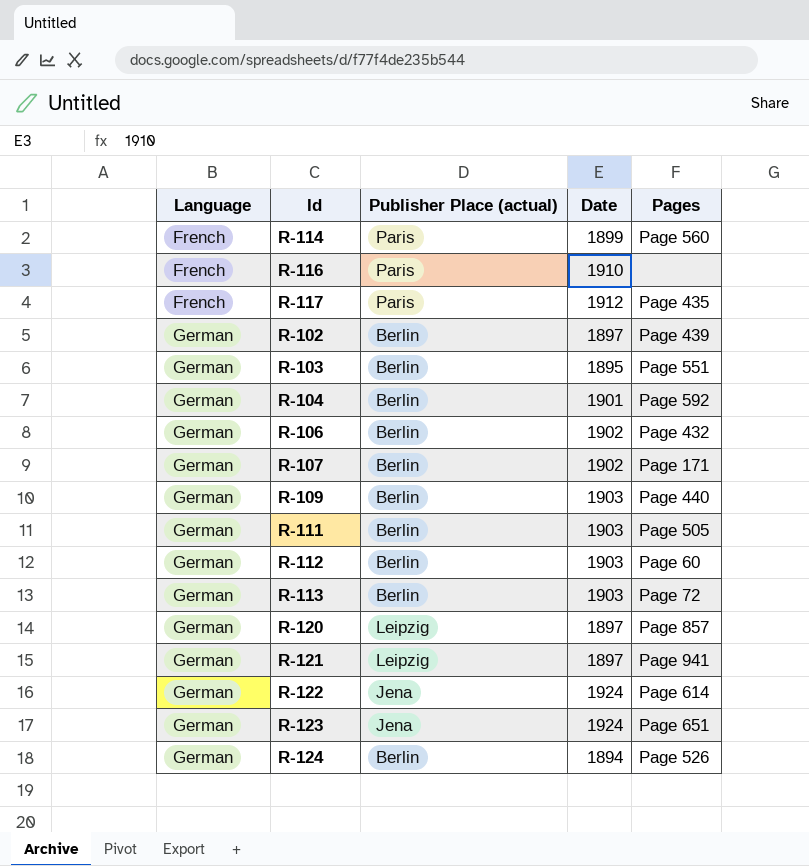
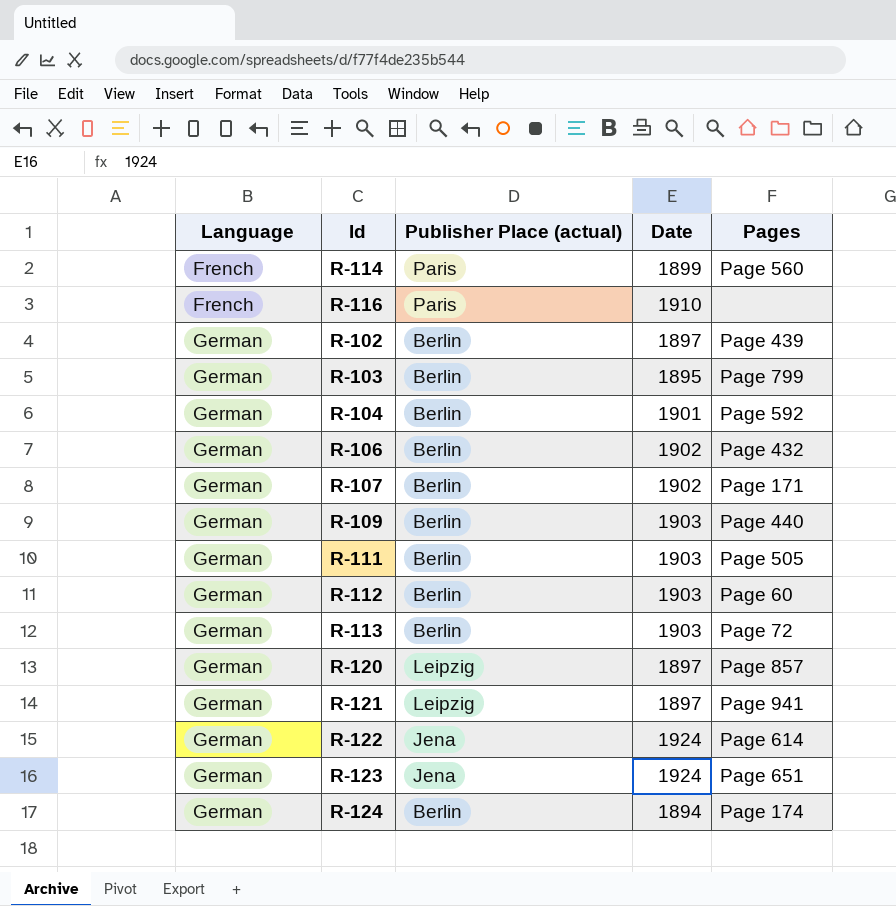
row R-117: French | Paris | 1912 | Page 435 -> none
R-103 | Pages: Page 551 -> Page 799
R-124 | Pages: Page 526 -> Page 174

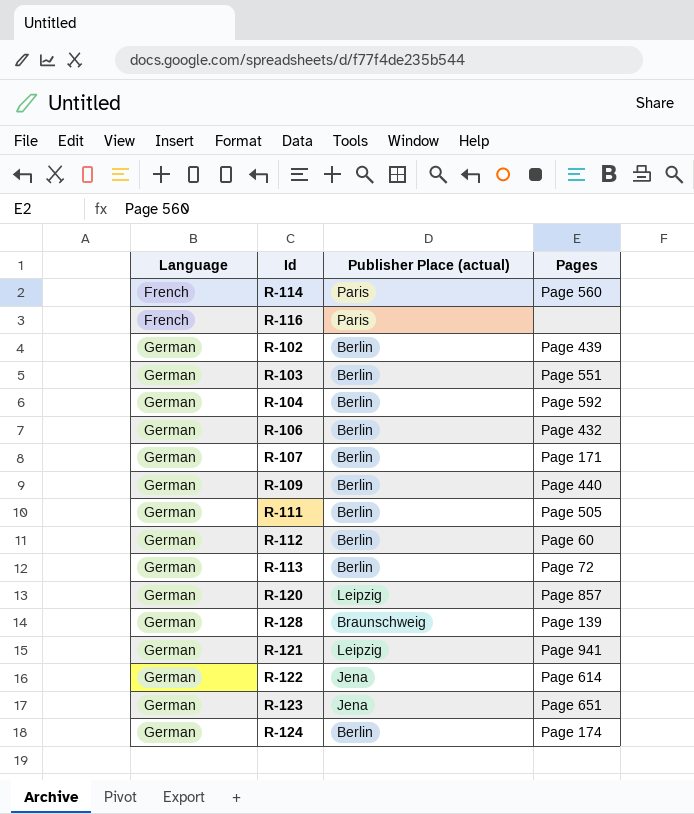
column Date | position: 4 -> none
R-103 | Pages: Page 799 -> Page 551
row R-128: none -> German | Braunschweig | Page 139

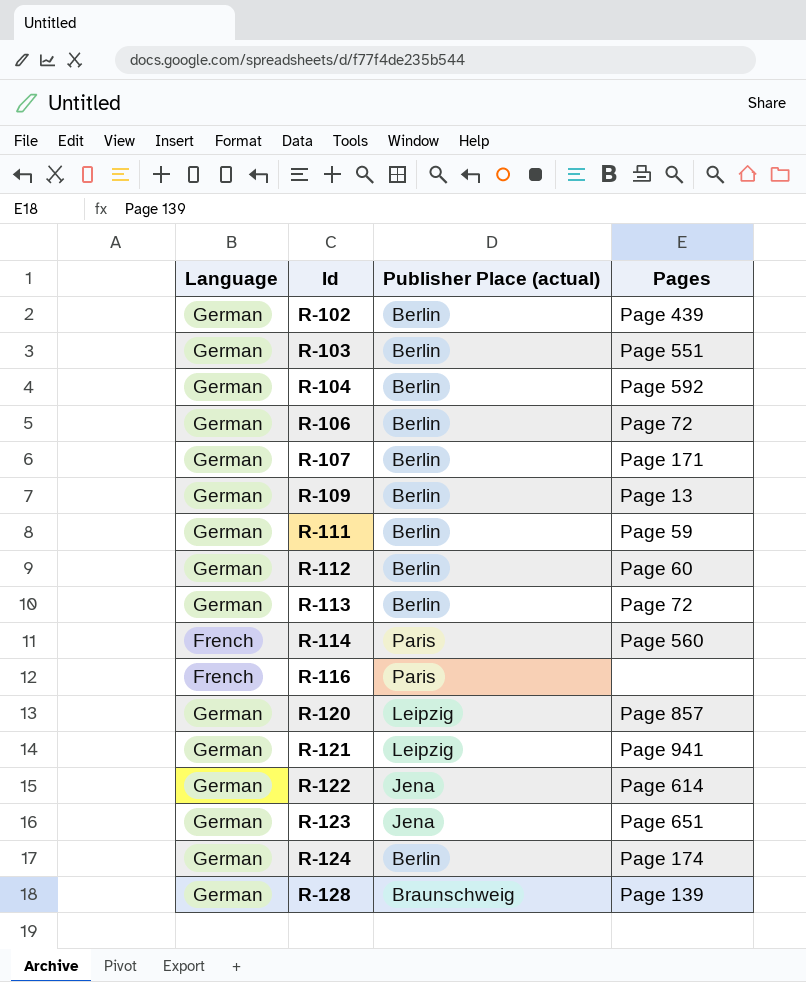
row order: Language ascending -> Id ascending
R-106 | Pages: Page 432 -> Page 72
R-109 | Pages: Page 440 -> Page 13
R-111 | Pages: Page 505 -> Page 59

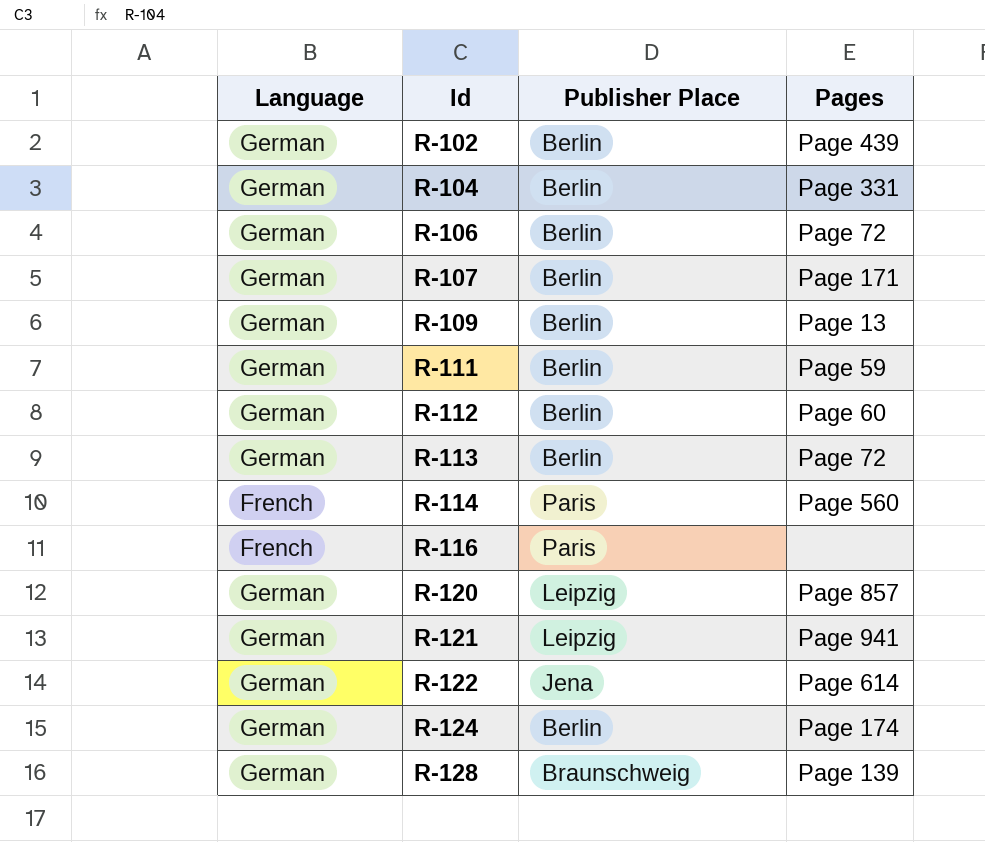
column name: Publisher Place (actual) -> Publisher Place
row R-103: German | Berlin | Page 551 -> none
row R-123: German | Jena | Page 651 -> none
R-104 | Pages: Page 592 -> Page 331

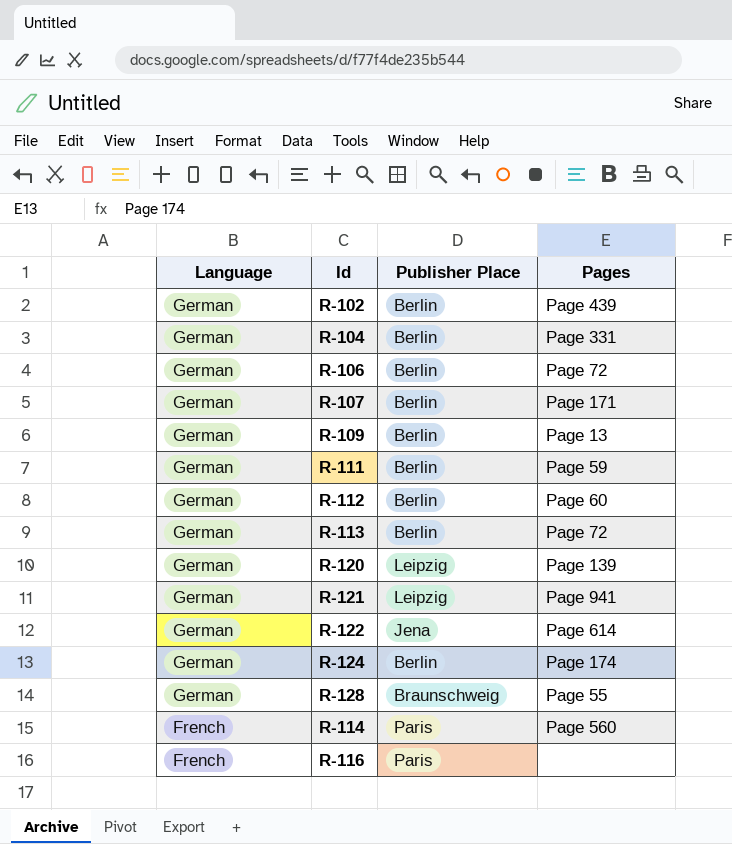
row order: Id ascending -> Language descending
R-120 | Pages: Page 857 -> Page 139
R-128 | Pages: Page 139 -> Page 55

